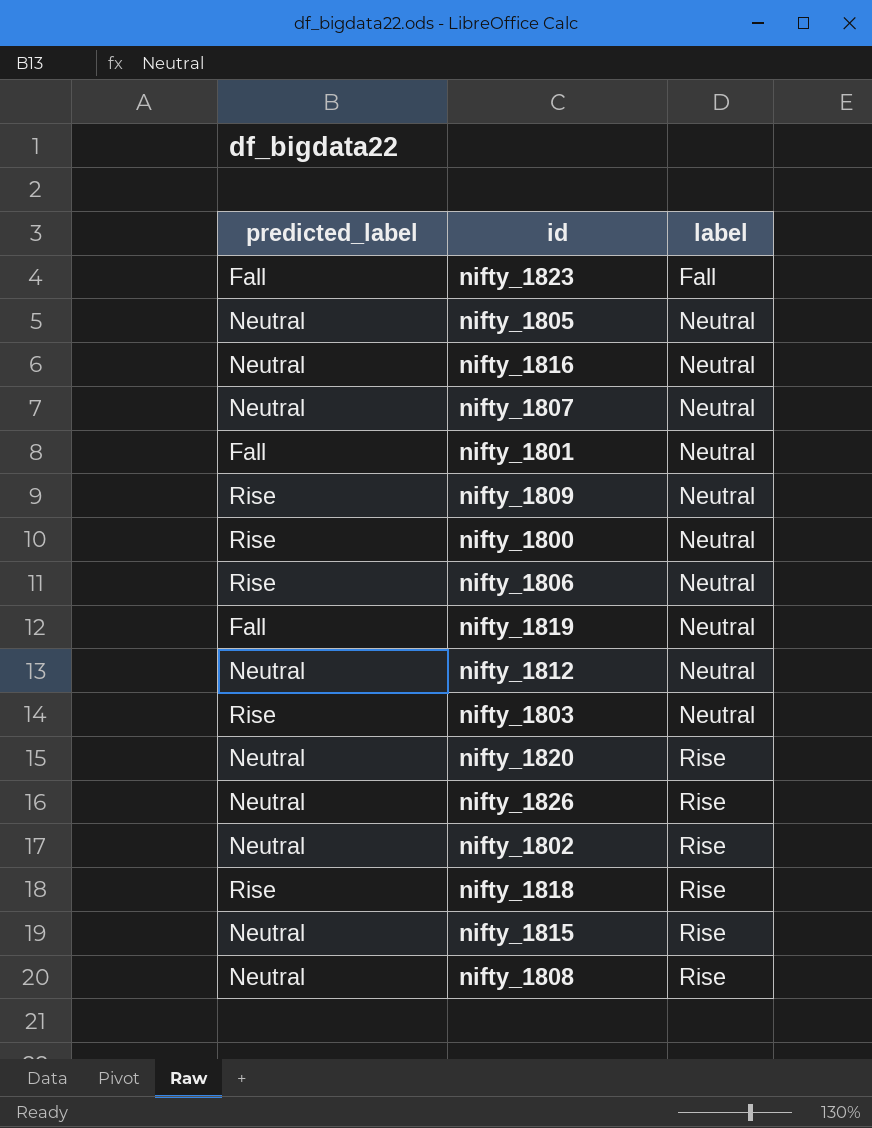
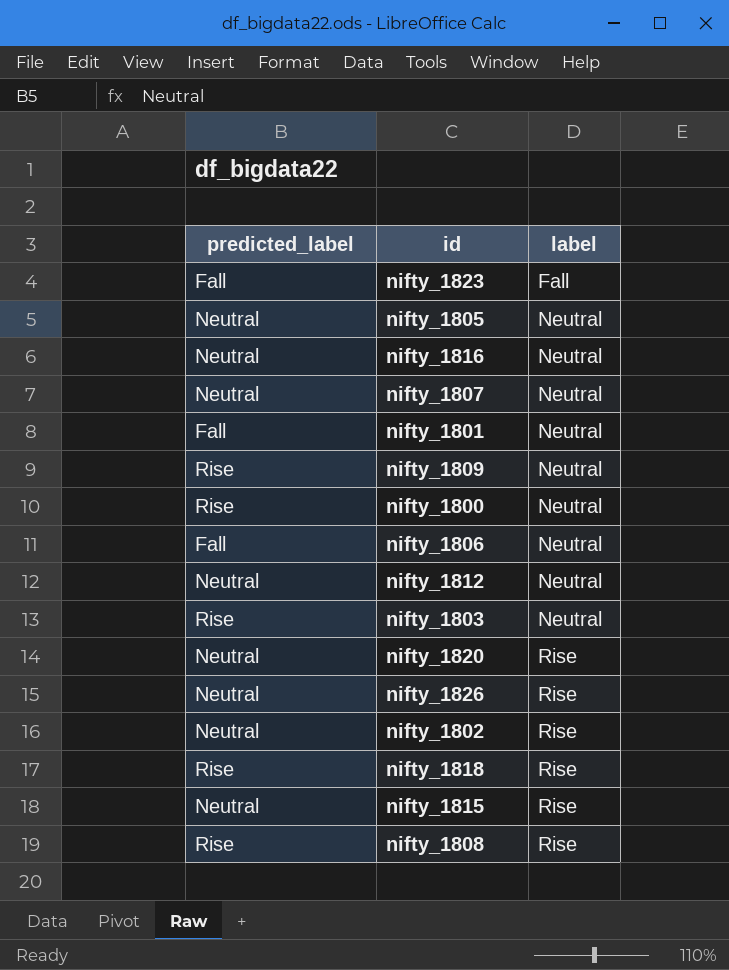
row nifty_1819: Fall | Neutral -> none
nifty_1806 | predicted_label: Rise -> Fall
nifty_1808 | predicted_label: Neutral -> Rise

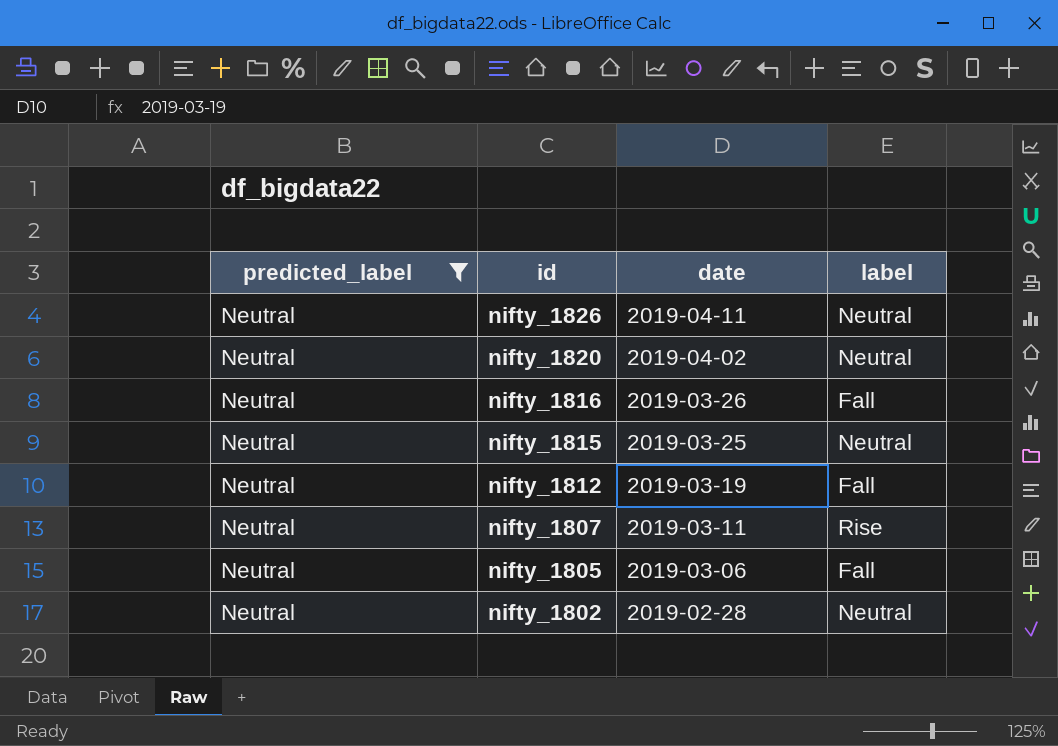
filter: none -> predicted_label = Neutral
row order: label ascending -> id descending
column date | position: none -> 3
nifty_1826 | label: Rise -> Neutral
nifty_1820 | label: Rise -> Neutral
nifty_1816 | label: Neutral -> Fall
nifty_1815 | label: Rise -> Neutral
nifty_1812 | label: Neutral -> Fall
nifty_1807 | label: Neutral -> Rise
nifty_1805 | label: Neutral -> Fall
nifty_1802 | label: Rise -> Neutral

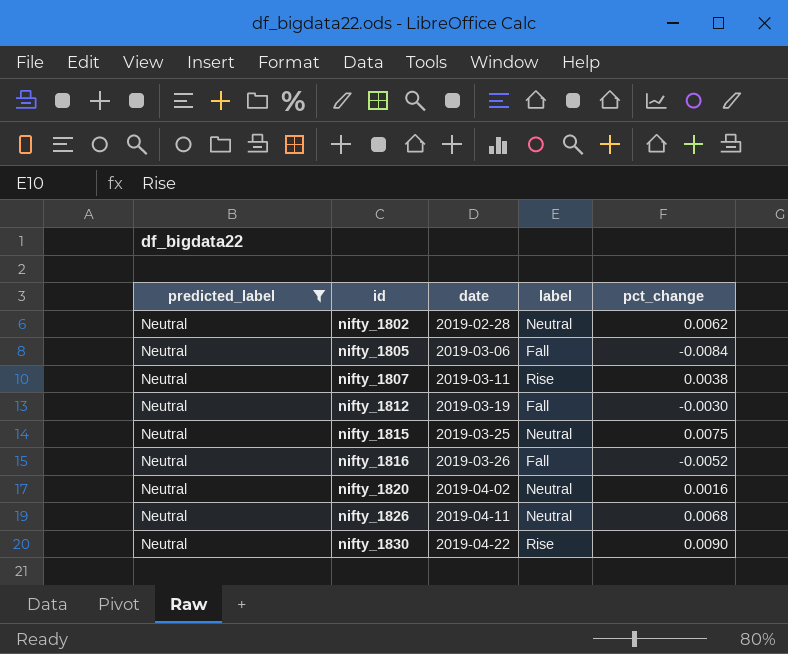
row order: id descending -> id ascending
column pct_change | position: none -> 5
row nifty_1830: none -> Neutral | 2019-04-22 | Rise | 0.0090

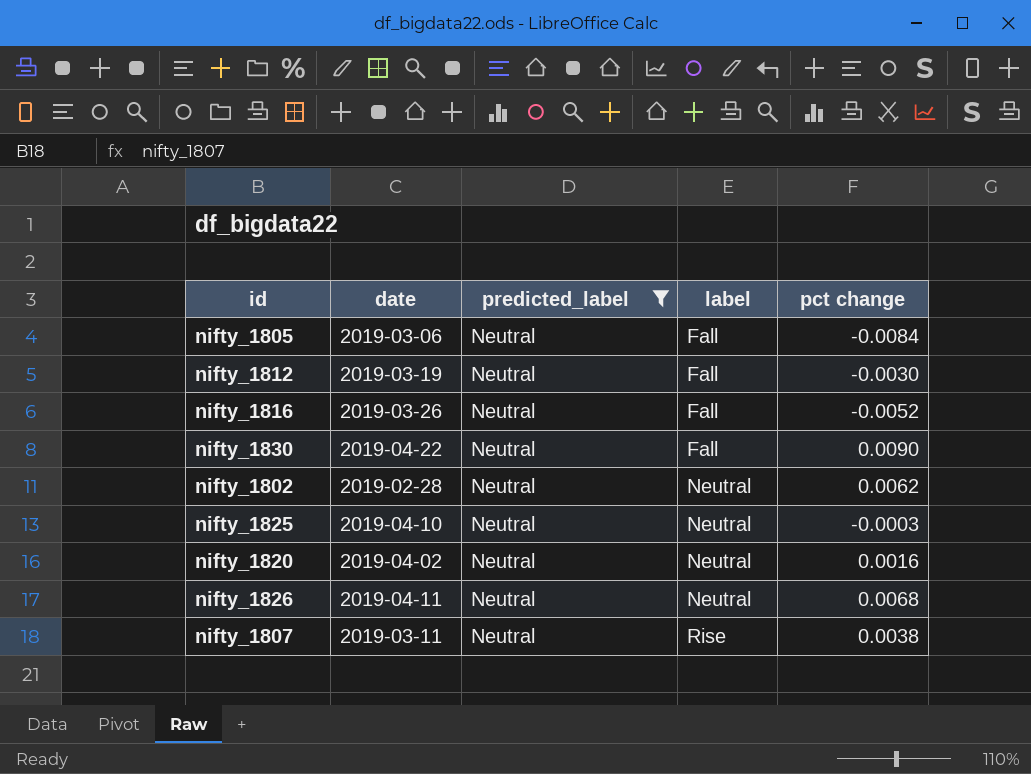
row order: id ascending -> label ascending
column predicted_label | position: 1 -> 3
column name: pct_change -> pct change
row nifty_1815: Neutral | 2019-03-25 | Neutral | 0.0075 -> none
nifty_1830 | label: Rise -> Fall
row nifty_1825: none -> 2019-04-10 | Neutral | Neutral | -0.0003

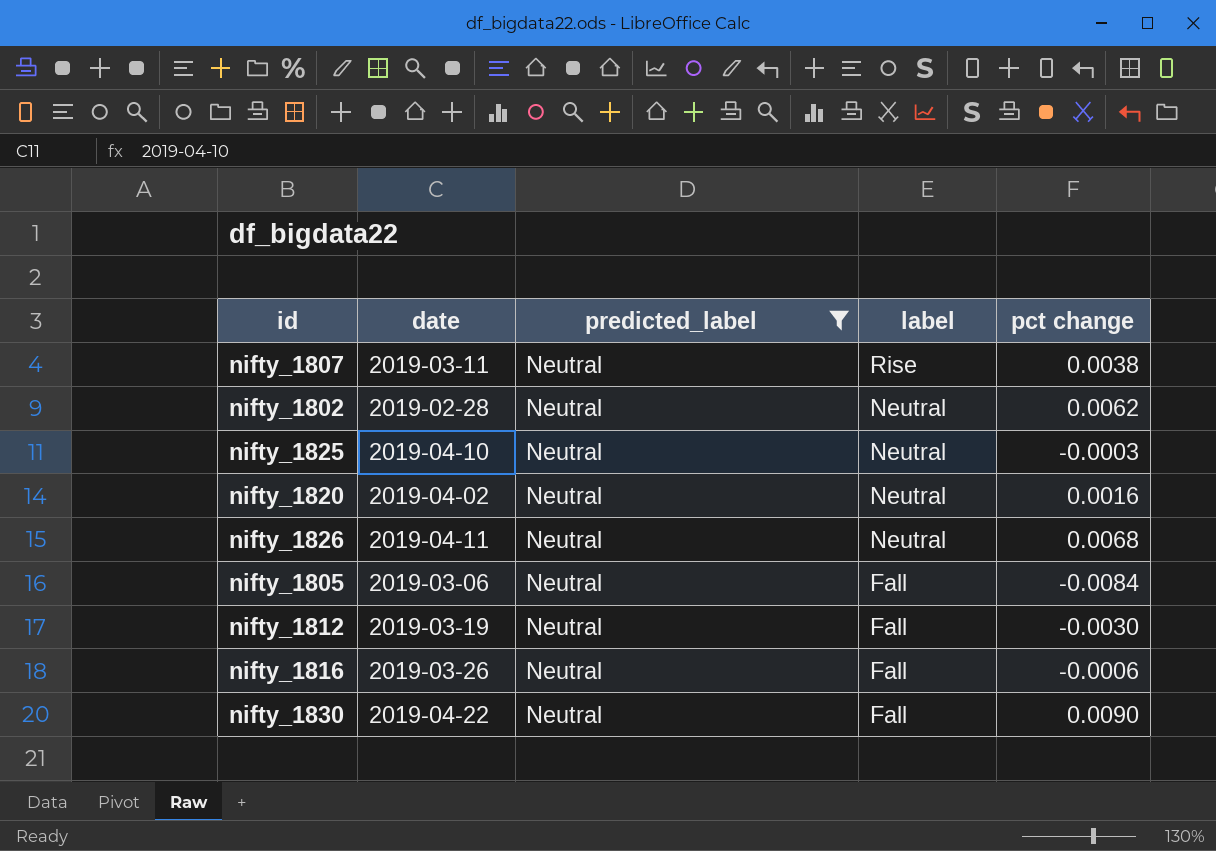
row order: label ascending -> label descending
nifty_1816 | pct change: -0.0052 -> -0.0006

